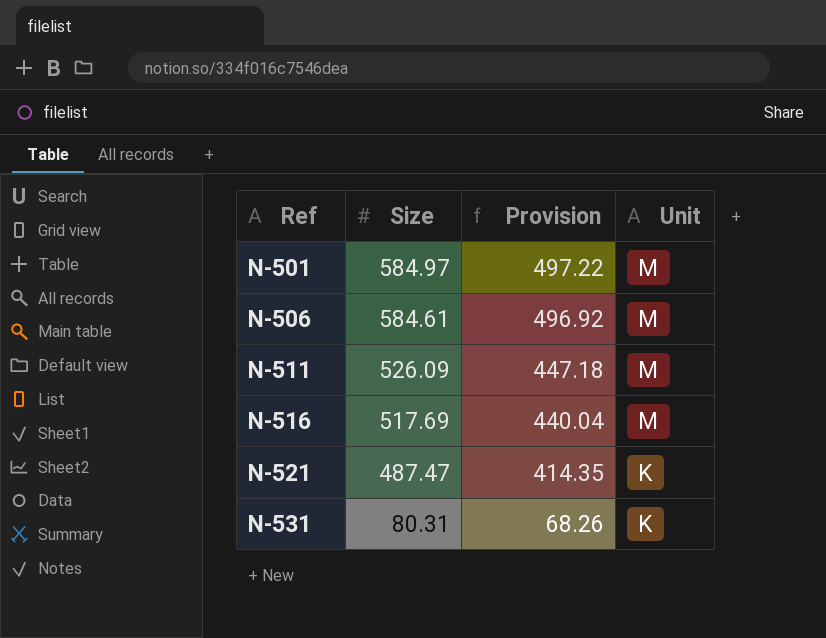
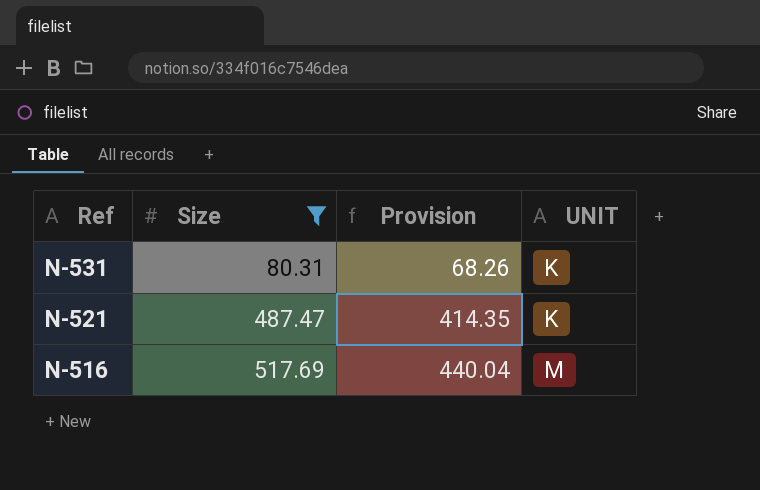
filter: none -> Size <= 517.69
row order: Ref ascending -> Ref descending
column name: Unit -> UNIT

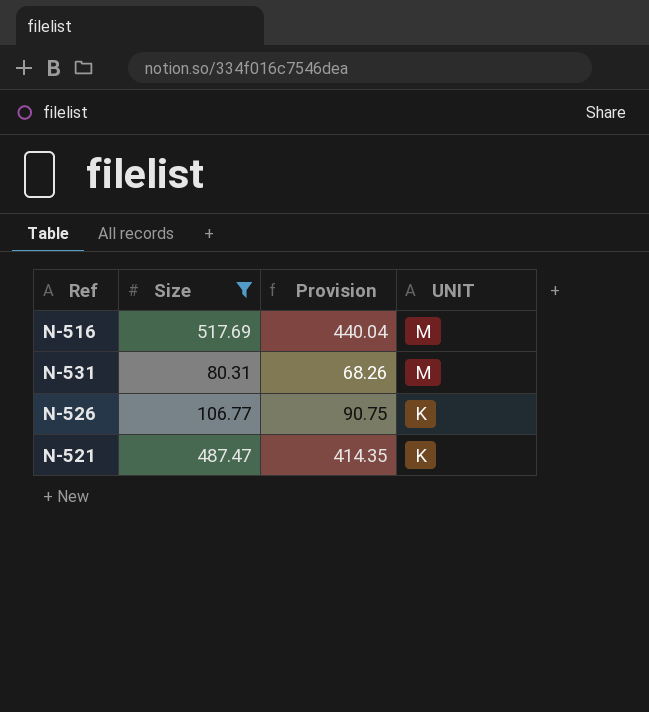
row order: Ref descending -> UNIT descending
N-531 | UNIT: K -> M
row N-526: none -> 106.77 | 90.75 | K

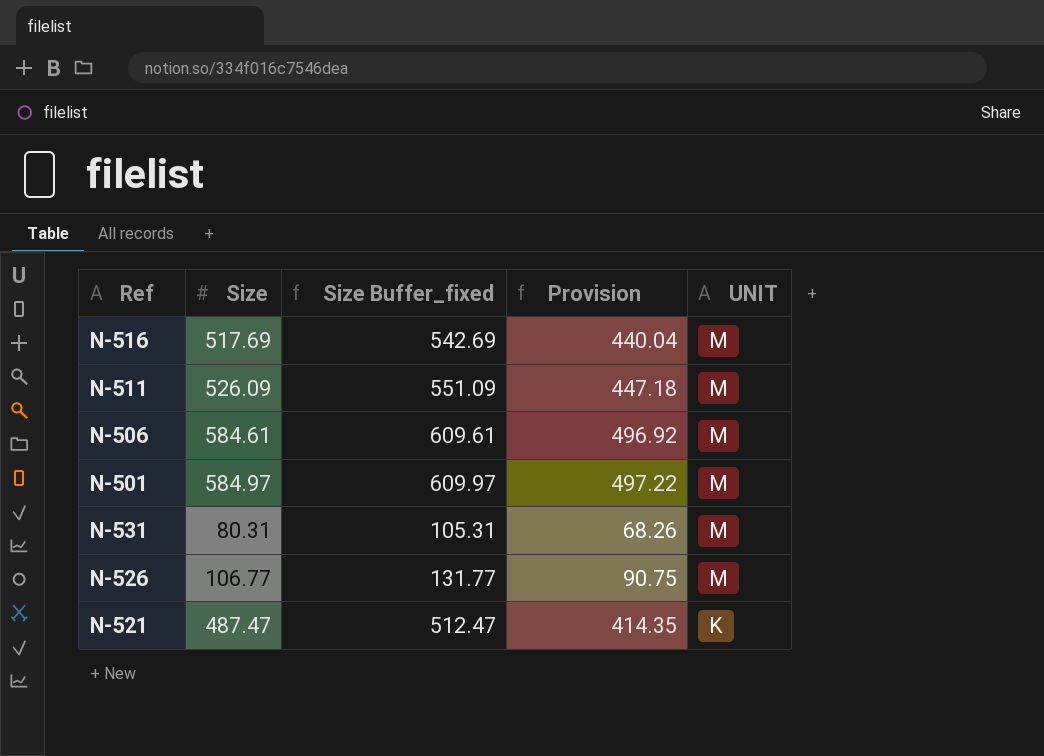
filter: Size <= 517.69 -> none
column Size Buffer_fixed | formula: none -> [Size] + 25
N-526 | UNIT: K -> M

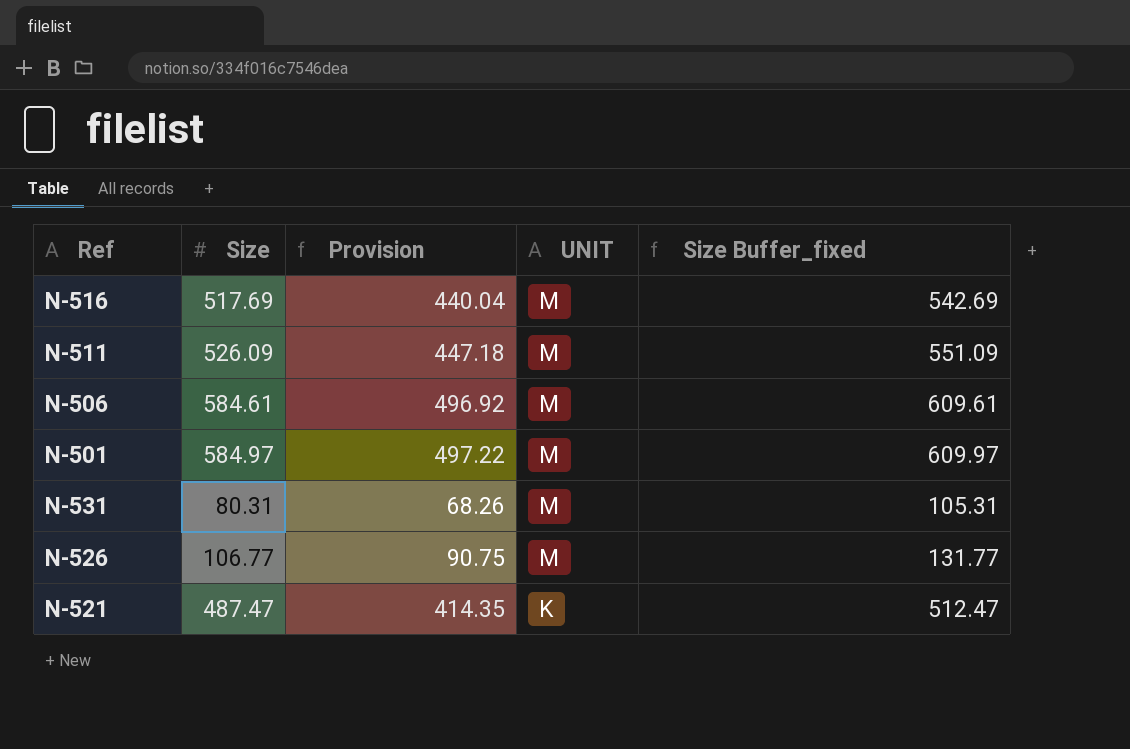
column Size Buffer_fixed | position: 3 -> 5

